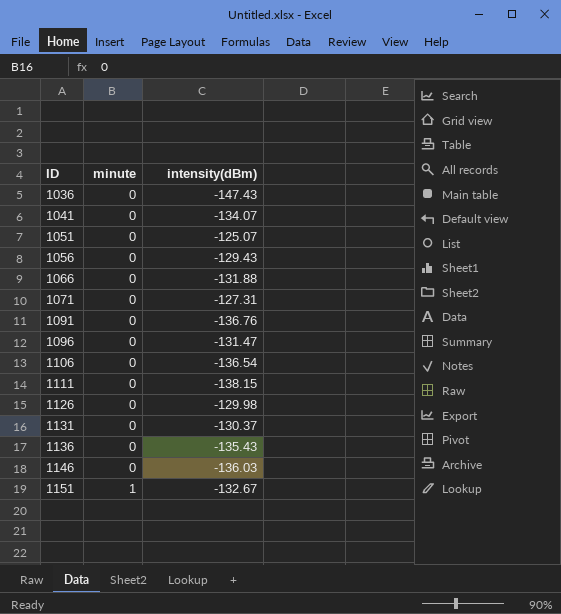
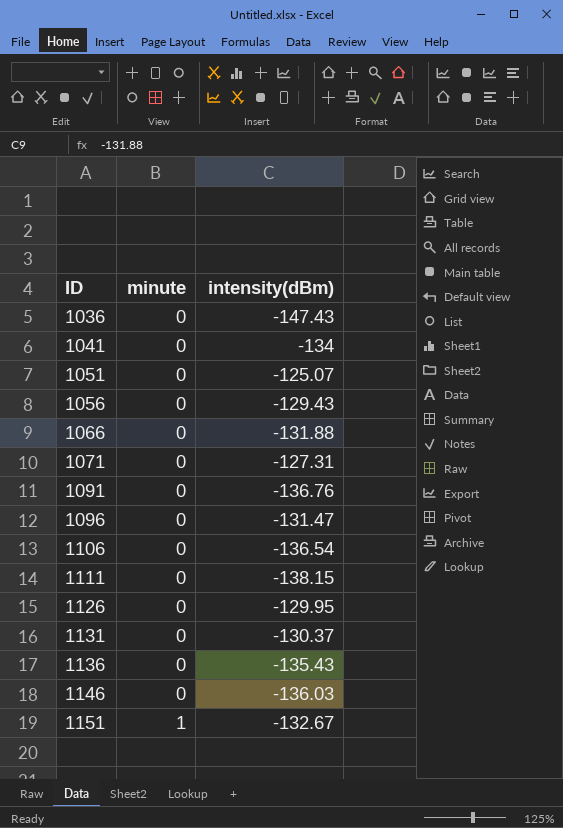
1041 | intensity(dBm): -134.07 -> -134
1126 | intensity(dBm): -129.98 -> -129.95

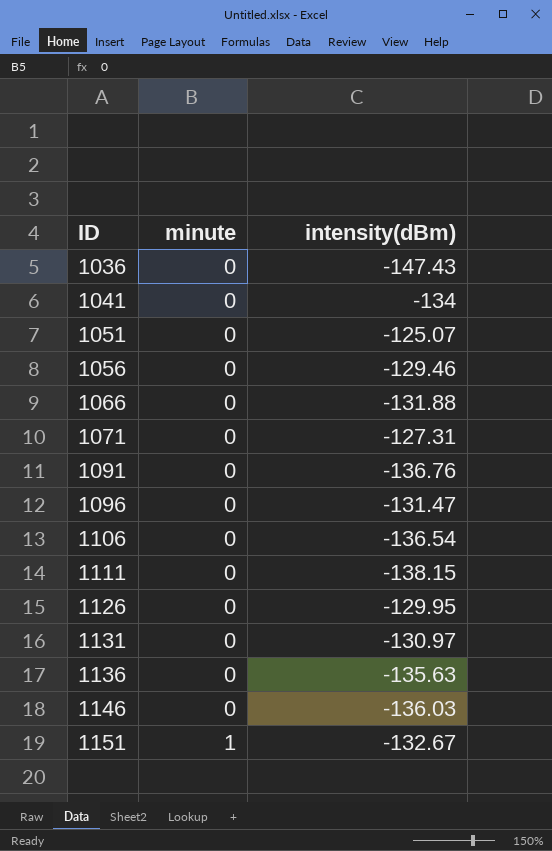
1056 | intensity(dBm): -129.43 -> -129.46
1131 | intensity(dBm): -130.37 -> -130.97
1136 | intensity(dBm): -135.43 -> -135.63

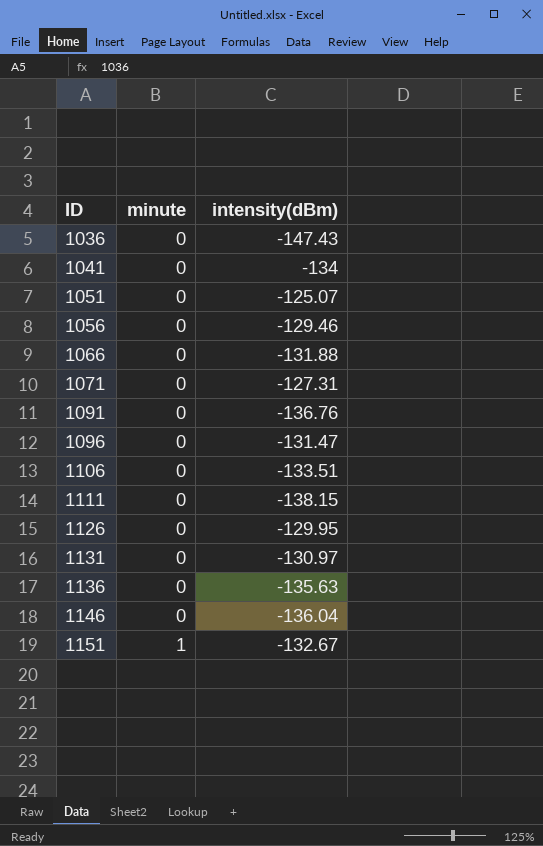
1106 | intensity(dBm): -136.54 -> -133.51
1146 | intensity(dBm): -136.03 -> -136.04

